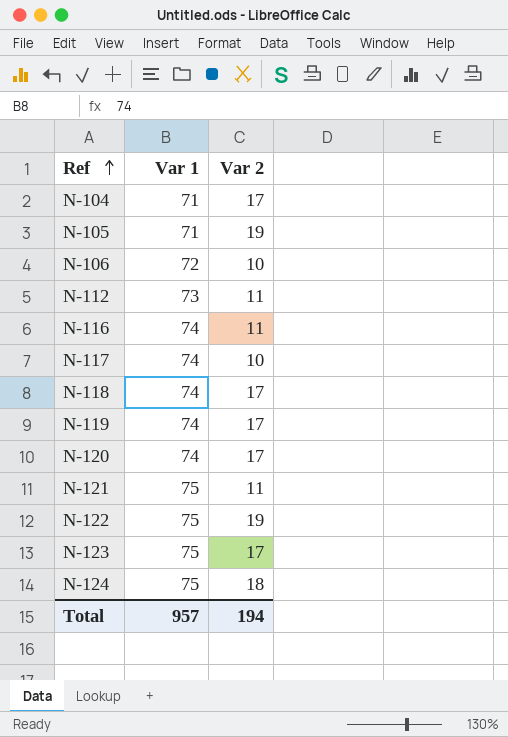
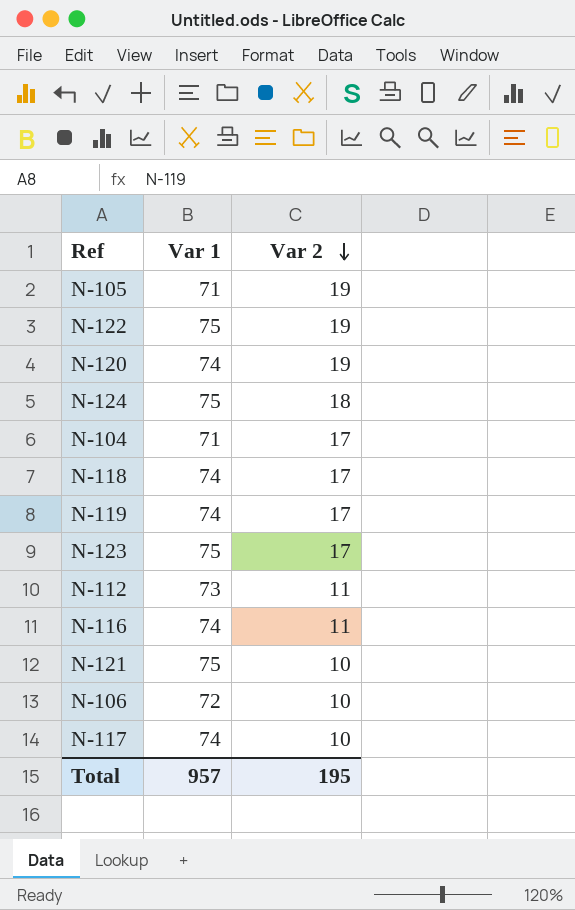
row order: Ref ascending -> Var 2 descending
N-120 | Var 2: 17 -> 19
N-121 | Var 2: 11 -> 10
Total | Var 2: 194 -> 195

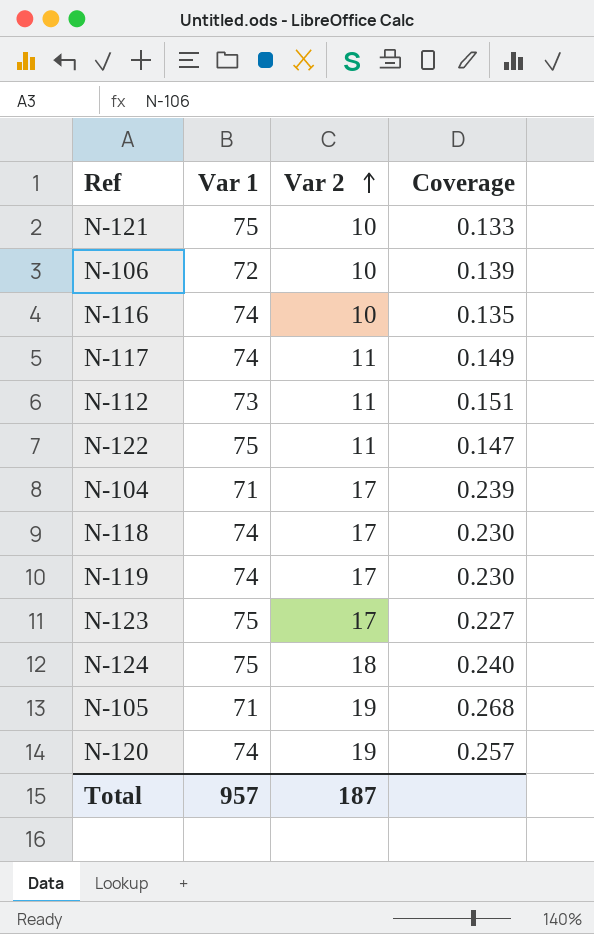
row order: Var 2 descending -> Var 2 ascending
column Coverage | formula: none -> [Var 2] / [Var 1]
N-116 | Var 2: 11 -> 10
N-117 | Var 2: 10 -> 11
N-122 | Var 2: 19 -> 11
Total | Var 2: 195 -> 187

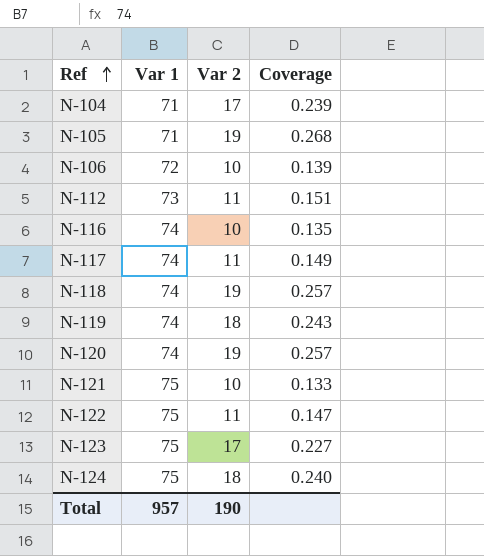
row order: Var 2 ascending -> Ref ascending
N-118 | Var 2: 17 -> 19
N-118 | Coverage: 0.230 -> 0.257
N-119 | Var 2: 17 -> 18
N-119 | Coverage: 0.230 -> 0.243
Total | Var 2: 187 -> 190

